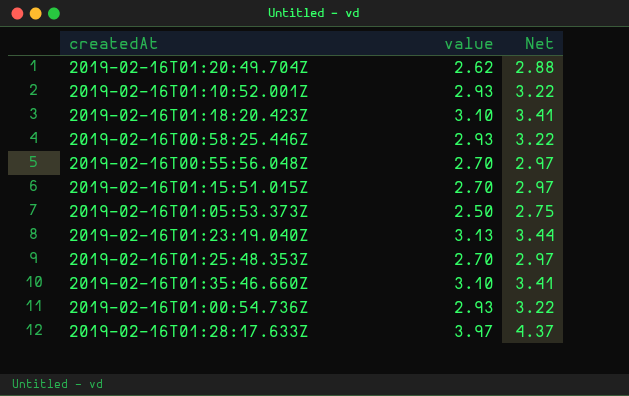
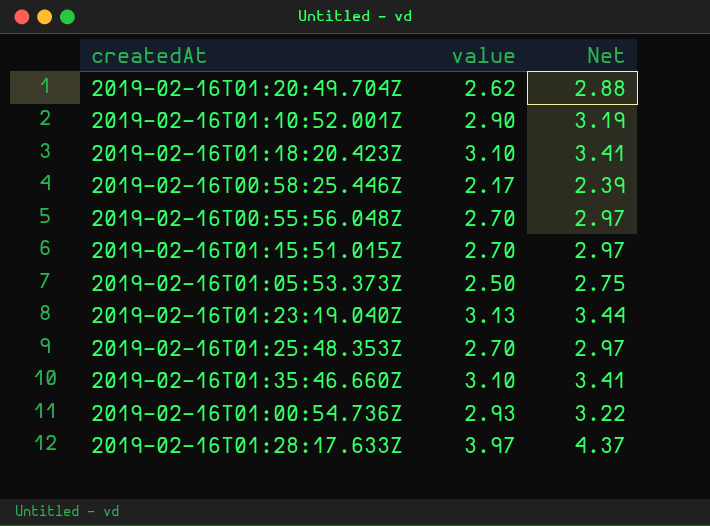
2019-02-16T01:10:52.001Z | value: 2.93 -> 2.90
2019-02-16T01:10:52.001Z | Net: 3.22 -> 3.19
2019-02-16T00:58:25.446Z | value: 2.93 -> 2.17
2019-02-16T00:58:25.446Z | Net: 3.22 -> 2.39

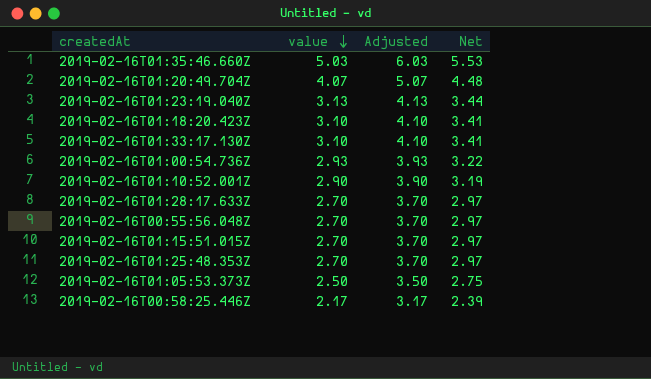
row order: none -> value descending
column Adjusted | formula: none -> [value] + 1
2019-02-16T01:35:46.660Z | value: 3.10 -> 5.03
2019-02-16T01:35:46.660Z | Net: 3.41 -> 5.53
2019-02-16T01:20:49.704Z | value: 2.62 -> 4.07
2019-02-16T01:20:49.704Z | Net: 2.88 -> 4.48
row 2019-02-16T01:33:17.130Z: none -> 3.10 | 4.10 | 3.41
2019-02-16T01:28:17.633Z | value: 3.97 -> 2.70
2019-02-16T01:28:17.633Z | Net: 4.37 -> 2.97

